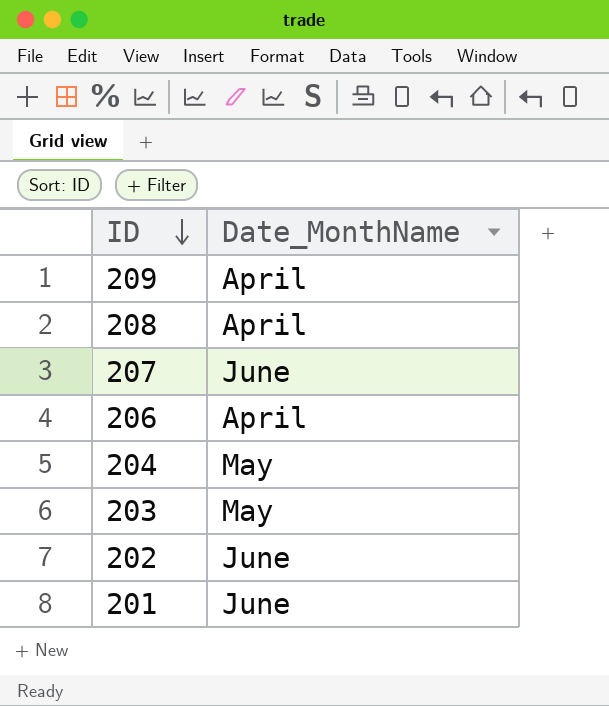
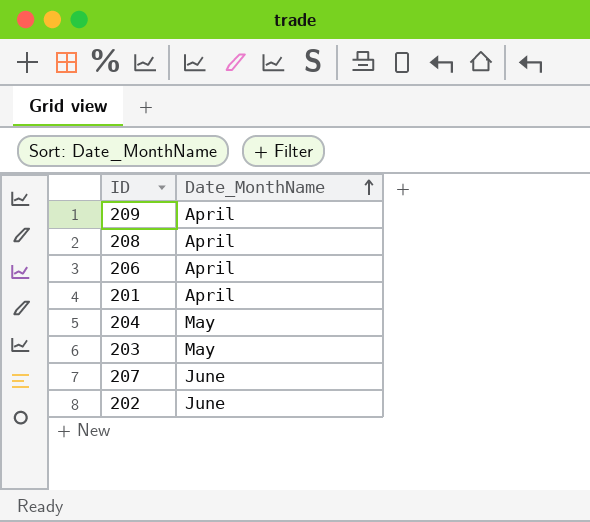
row order: ID descending -> Date_MonthName ascending
201 | Date_MonthName: June -> April

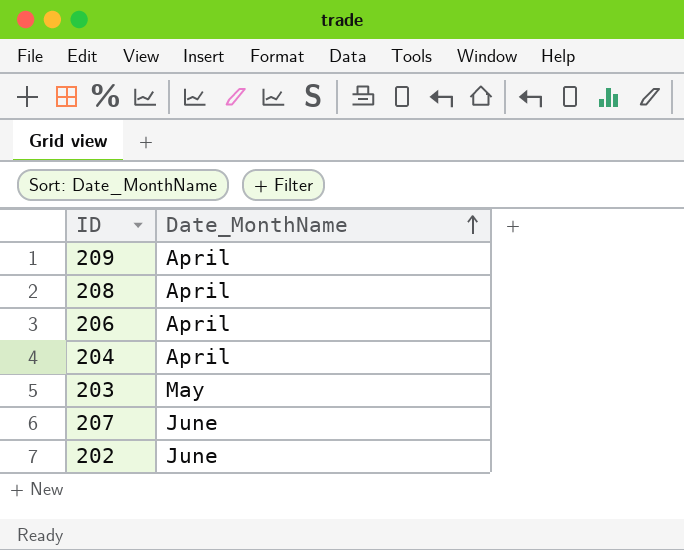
row 201: April -> none
204 | Date_MonthName: May -> April

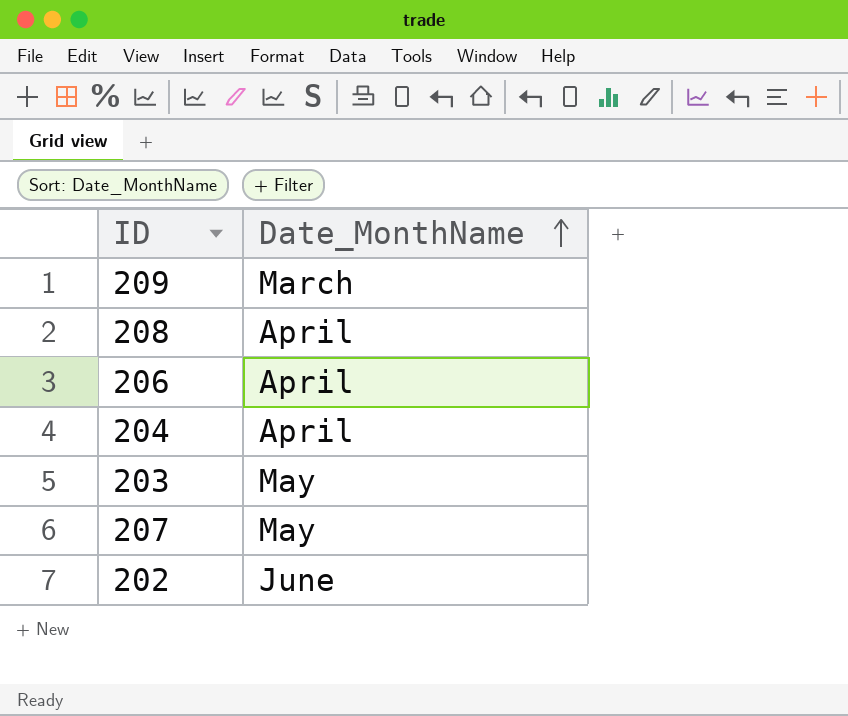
209 | Date_MonthName: April -> March
207 | Date_MonthName: June -> May

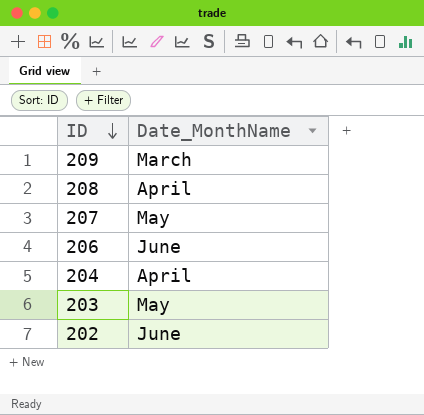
row order: Date_MonthName ascending -> ID descending
206 | Date_MonthName: April -> June

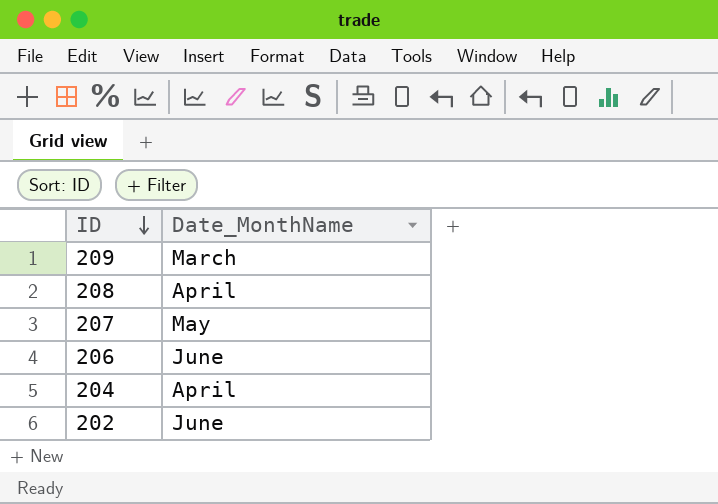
row 203: May -> none

